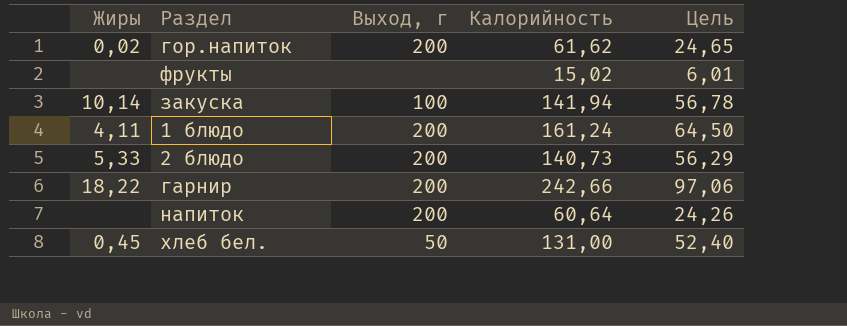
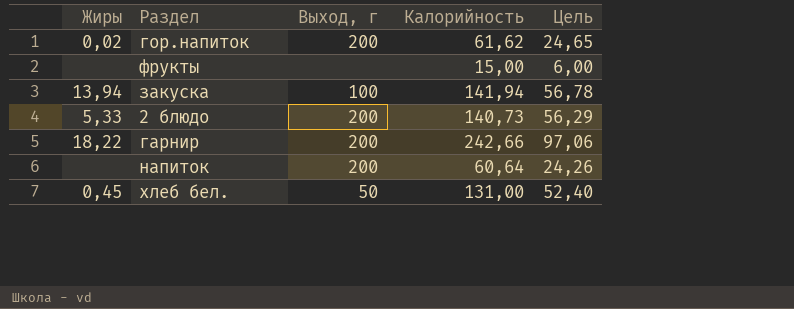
row 1 блюдо: 4,11 | 200 | 161,24 | 64,50 -> none
фрукты | Калорийность: 15,02 -> 15,00
фрукты | Цель: 6,01 -> 6,00
закуска | Жиры: 10,14 -> 13,94

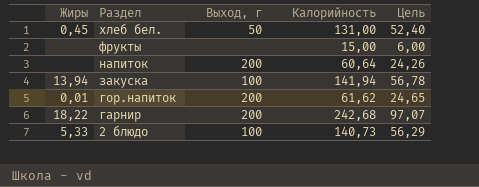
row order: none -> Раздел descending
гор.напиток | Жиры: 0,02 -> 0,01
гарнир | Калорийность: 242,66 -> 242,68
гарнир | Цель: 97,06 -> 97,07
2 блюдо | Выход, г: 200 -> 100

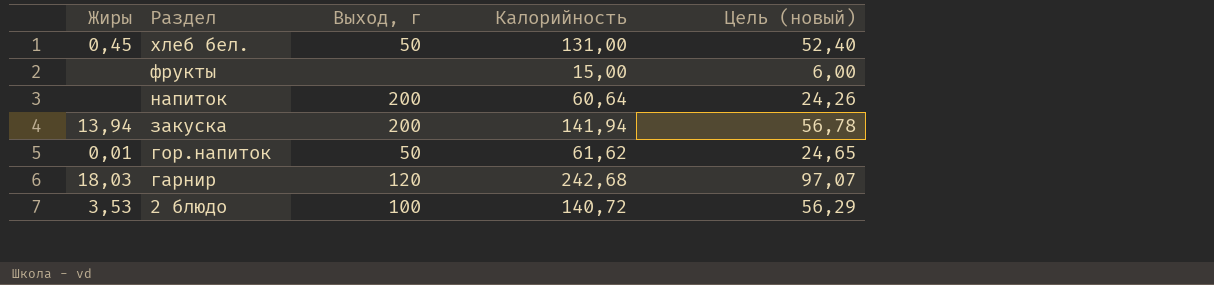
column name: Цель -> Цель (новый)
закуска | Выход, г: 100 -> 200
гор.напиток | Выход, г: 200 -> 50
гарнир | Жиры: 18,22 -> 18,03
гарнир | Выход, г: 200 -> 120
2 блюдо | Жиры: 5,33 -> 3,53
2 блюдо | Калорийность: 140,73 -> 140,72

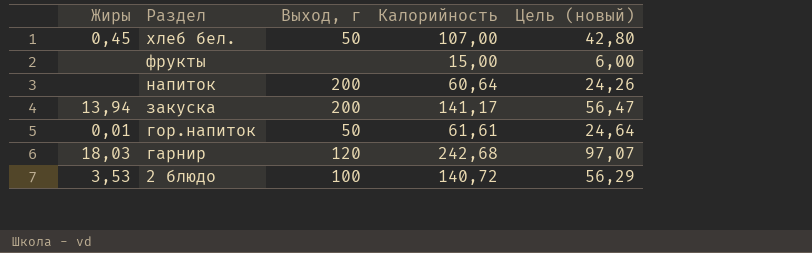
хлеб бел. | Калорийность: 131,00 -> 107,00
хлеб бел. | Цель (новый): 52,40 -> 42,80
закуска | Калорийность: 141,94 -> 141,17
закуска | Цель (новый): 56,78 -> 56,47
гор.напиток | Калорийность: 61,62 -> 61,61
гор.напиток | Цель (новый): 24,65 -> 24,64

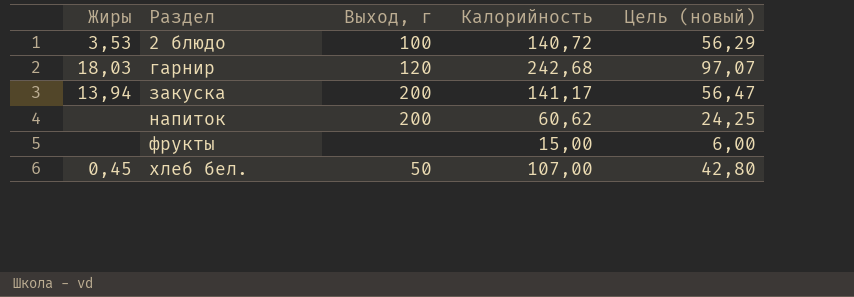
row order: Раздел descending -> Раздел ascending
row гор.напиток: 0,01 | 50 | 61,61 | 24,64 -> none
напиток | Калорийность: 60,64 -> 60,62
напиток | Цель (новый): 24,26 -> 24,25

